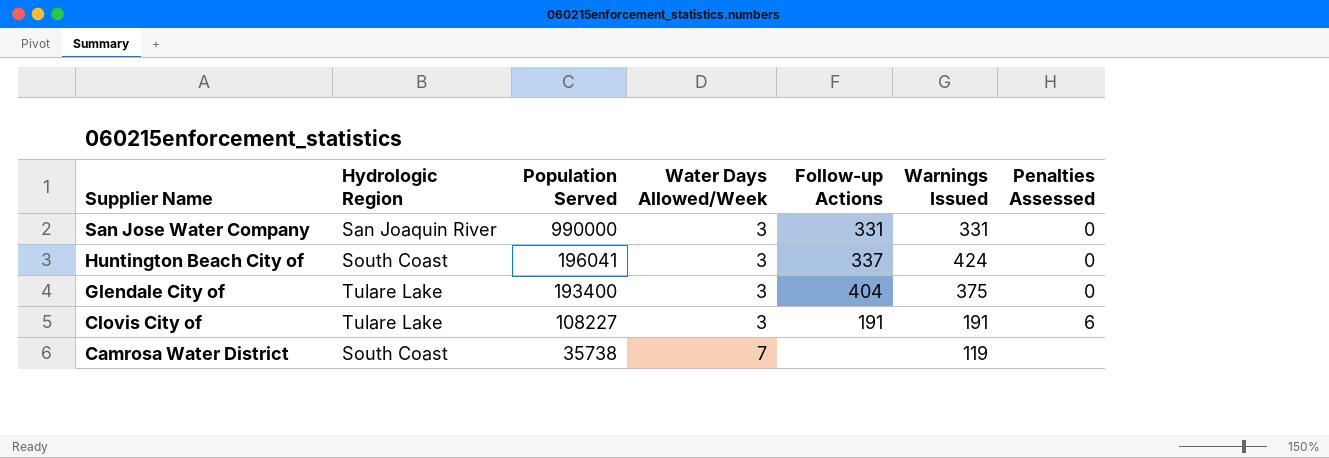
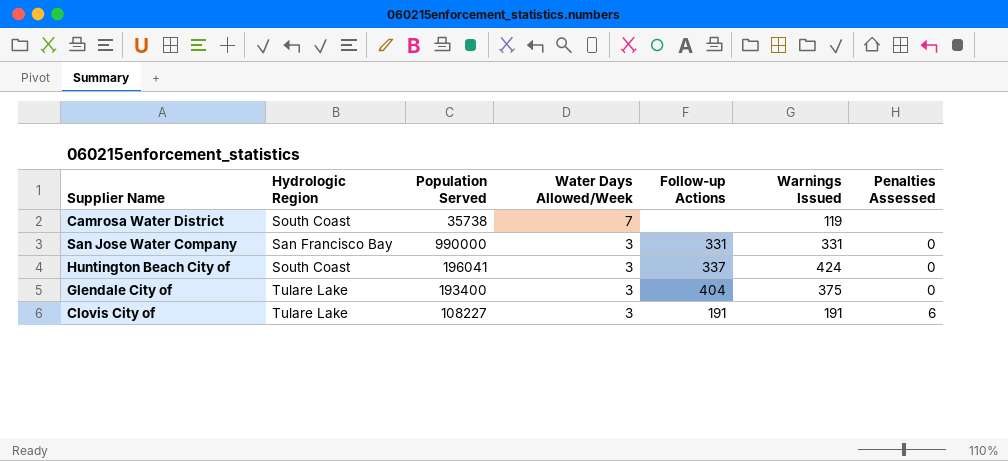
row order: Supplier Name descending -> Water Days Allowed/Week descending
San Jose Water Company | Hydrologic Region: San Joaquin River -> San Francisco Bay

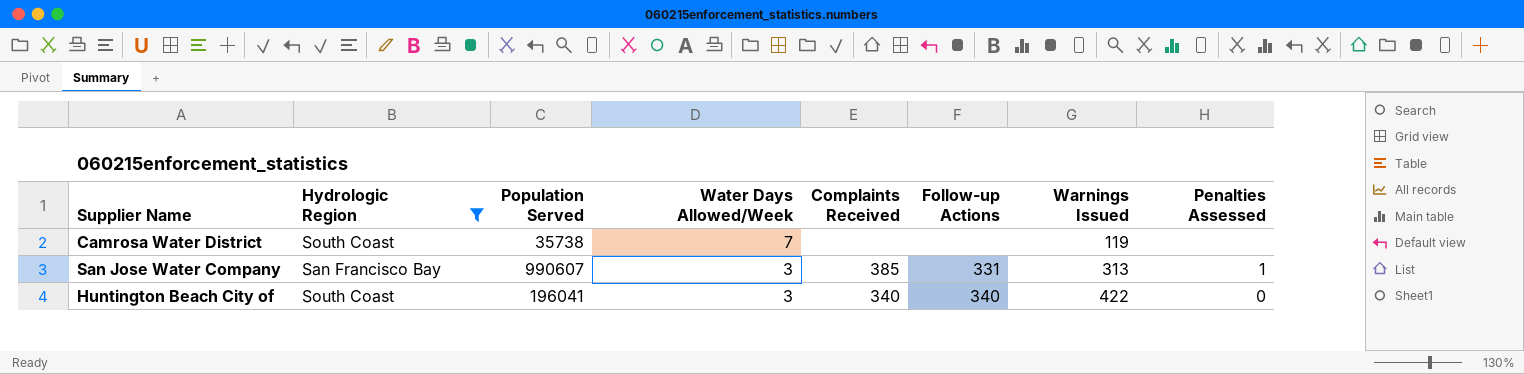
filter: none -> Hydrologic Region != Tulare Lake
column Complaints Received | position: none -> 5
San Jose Water Company | Population Served: 990000 -> 990607
San Jose Water Company | Warnings Issued: 331 -> 313
San Jose Water Company | Penalties Assessed: 0 -> 1
Huntington Beach City of | Follow-up Actions: 337 -> 340
Huntington Beach City of | Warnings Issued: 424 -> 422

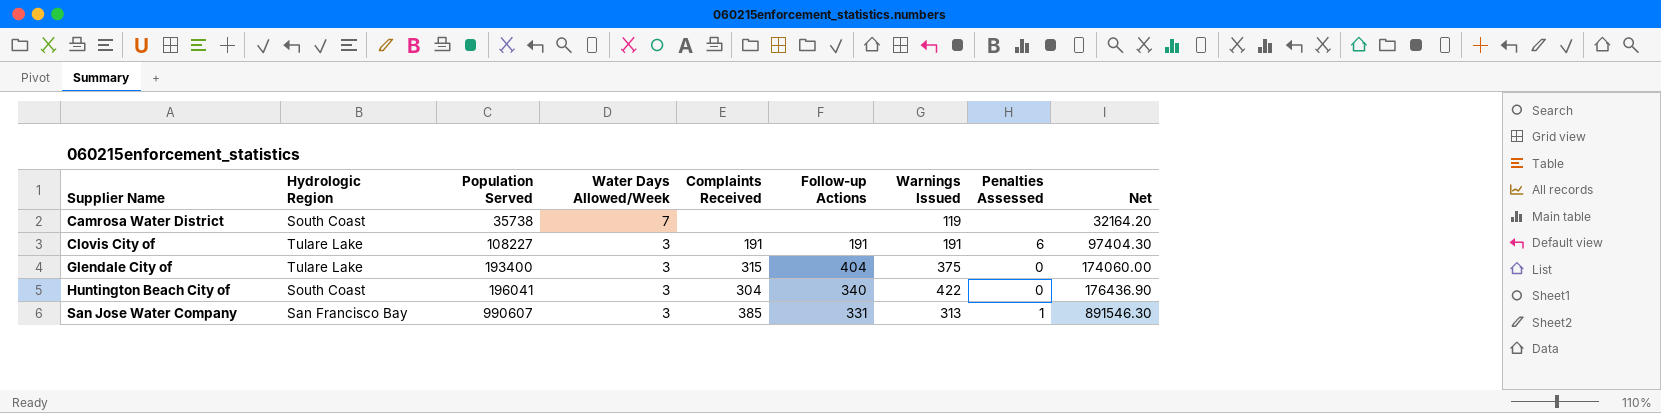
filter: Hydrologic Region != Tulare Lake -> none
row order: Water Days Allowed/Week descending -> Supplier Name ascending
column Net | formula: none -> [Population Served] * 0.9
Huntington Beach City of | Complaints Received: 340 -> 304

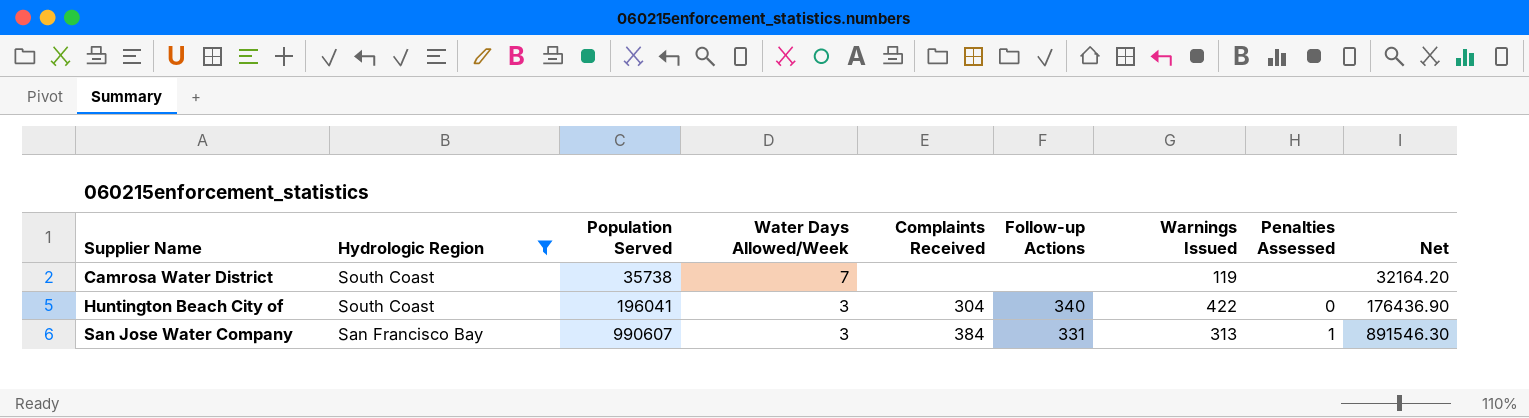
filter: none -> Hydrologic Region != Tulare Lake
San Jose Water Company | Complaints Received: 385 -> 384

